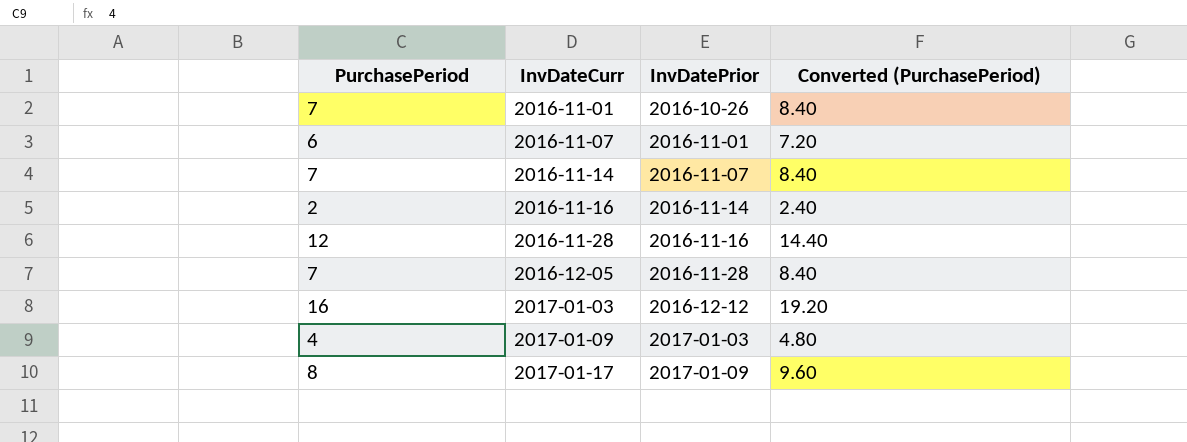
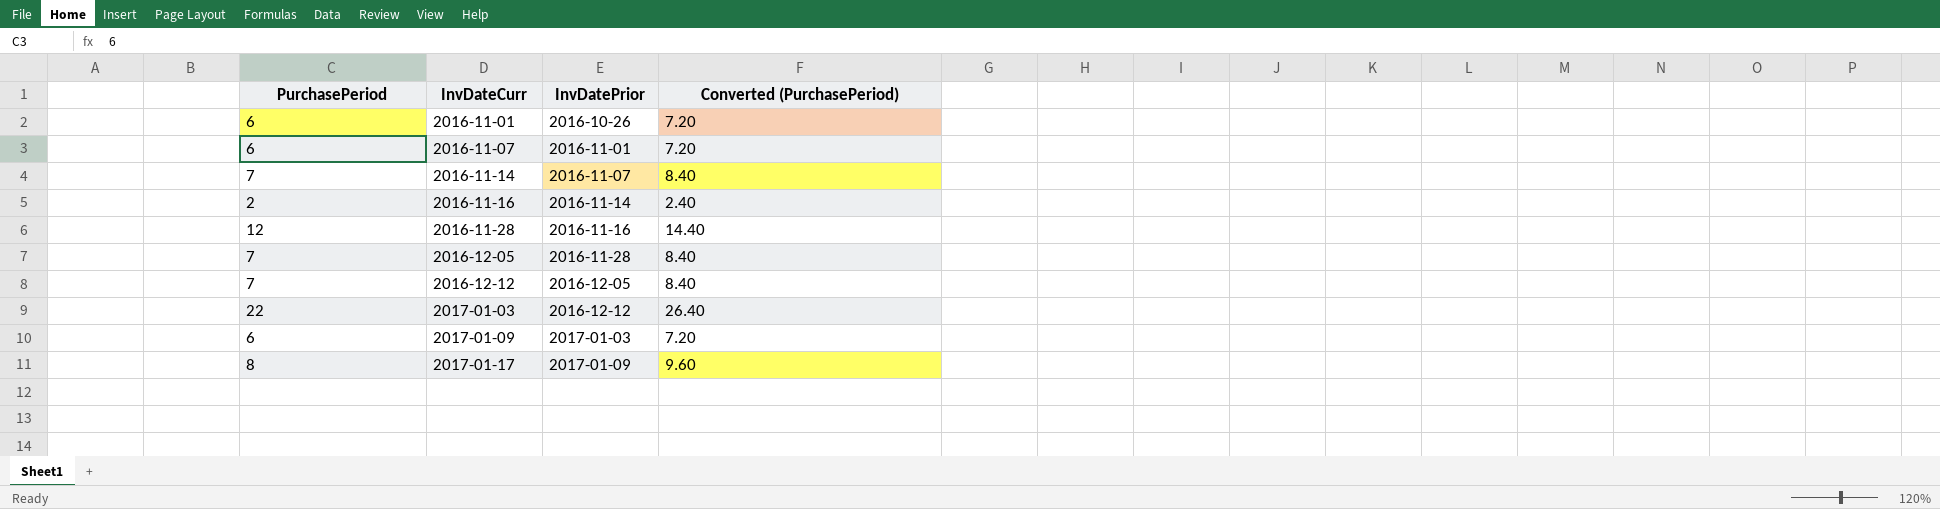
2016-11-01 | PurchasePeriod: 7 -> 6
2016-11-01 | Converted (PurchasePeriod): 8.40 -> 7.20
row 2016-12-12: none -> 7 | 2016-12-05 | 8.40
2017-01-03 | PurchasePeriod: 16 -> 22
2017-01-03 | Converted (PurchasePeriod): 19.20 -> 26.40
2017-01-09 | PurchasePeriod: 4 -> 6
2017-01-09 | Converted (PurchasePeriod): 4.80 -> 7.20

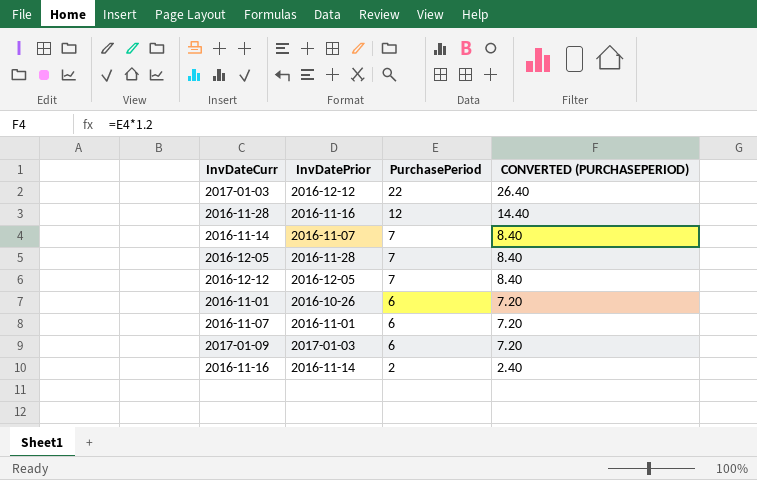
row order: InvDateCurr ascending -> PurchasePeriod descending
column PurchasePeriod | position: 1 -> 3
column name: Converted (PurchasePeriod) -> CONVERTED (PURCHASEPERIOD)
row 2017-01-17: 8 | 2017-01-09 | 9.60 -> none

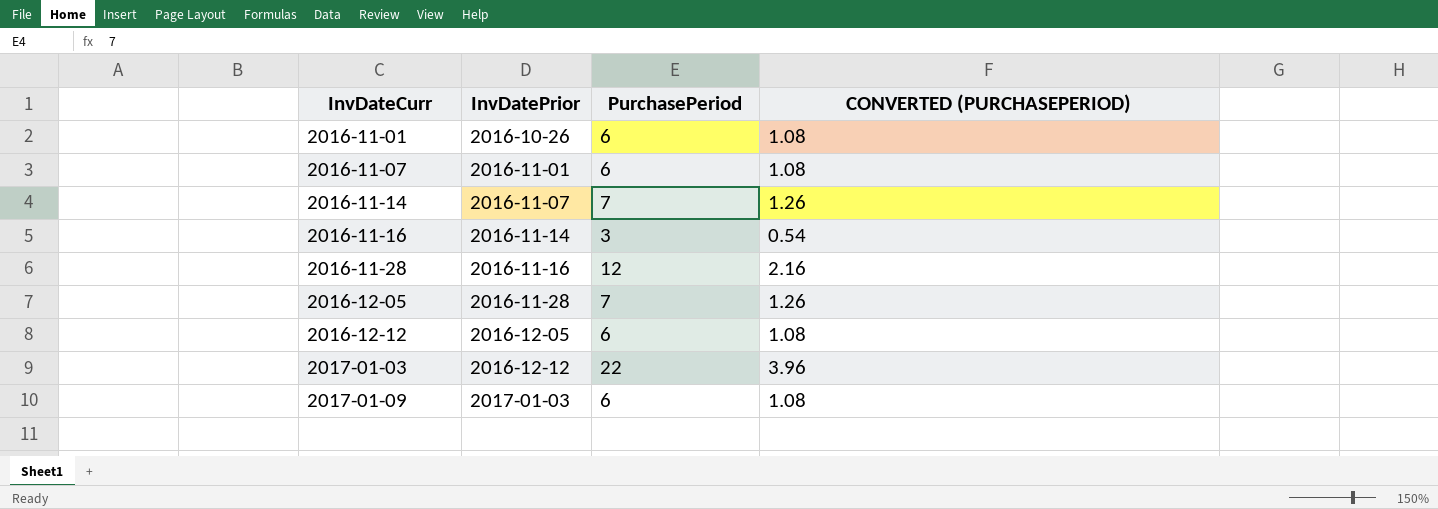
row order: PurchasePeriod descending -> InvDateCurr ascending
column CONVERTED (PURCHASEPERIOD) | formula: [PurchasePeriod] * 1.2 -> [PurchasePeriod] * 0.18
2016-11-16 | PurchasePeriod: 2 -> 3
2016-12-12 | PurchasePeriod: 7 -> 6

